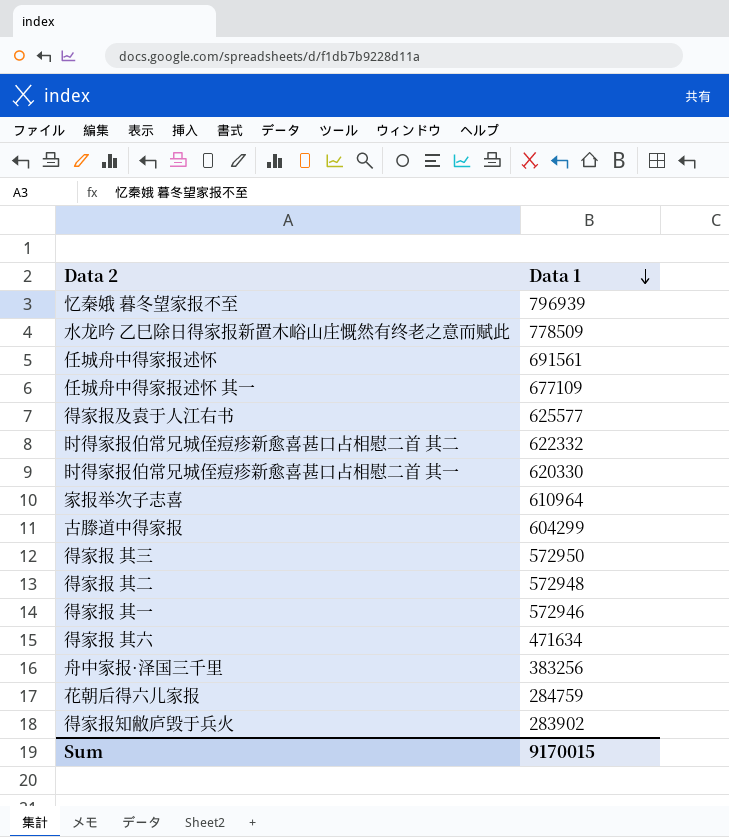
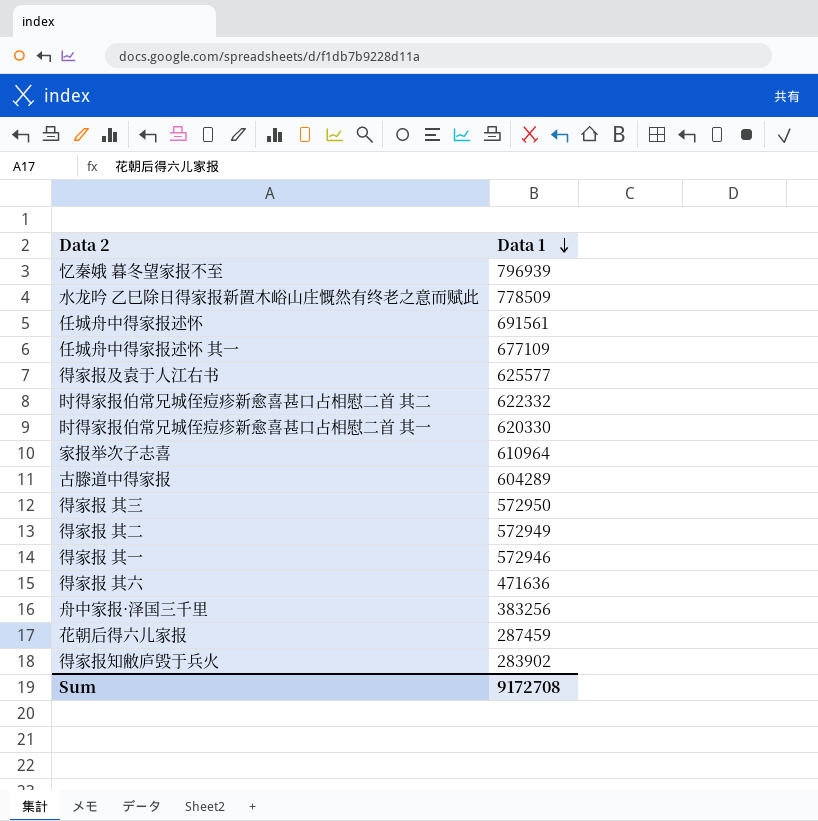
古滕道中得家报 | Data 1: 604299 -> 604289
得家报 其二 | Data 1: 572948 -> 572949
得家报 其六 | Data 1: 471634 -> 471636
花朝后得六儿家报 | Data 1: 284759 -> 287459
Sum | Data 1: 9170015 -> 9172708

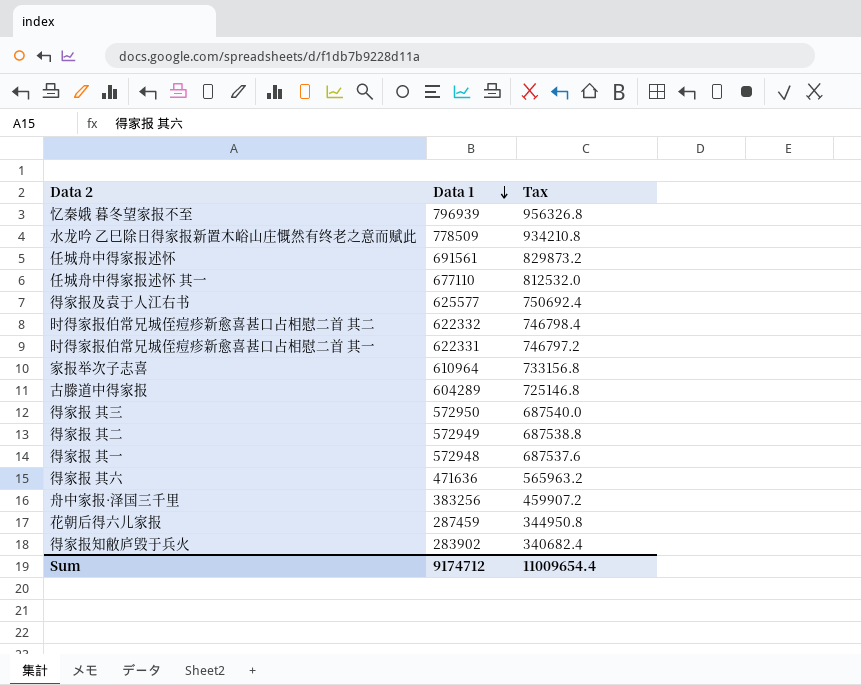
column Tax | formula: none -> [Data 1] * 1.2
任城舟中得家报述怀 其一 | Data 1: 677109 -> 677110
时得家报伯常兄城侄痘疹新愈喜甚口占相慰二首 其一 | Data 1: 620330 -> 622331
得家报 其一 | Data 1: 572946 -> 572948
Sum | Data 1: 9172708 -> 9174712

